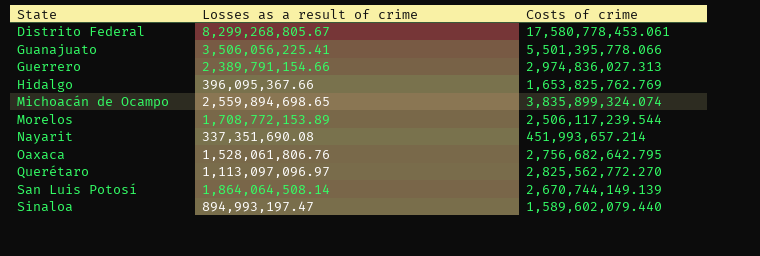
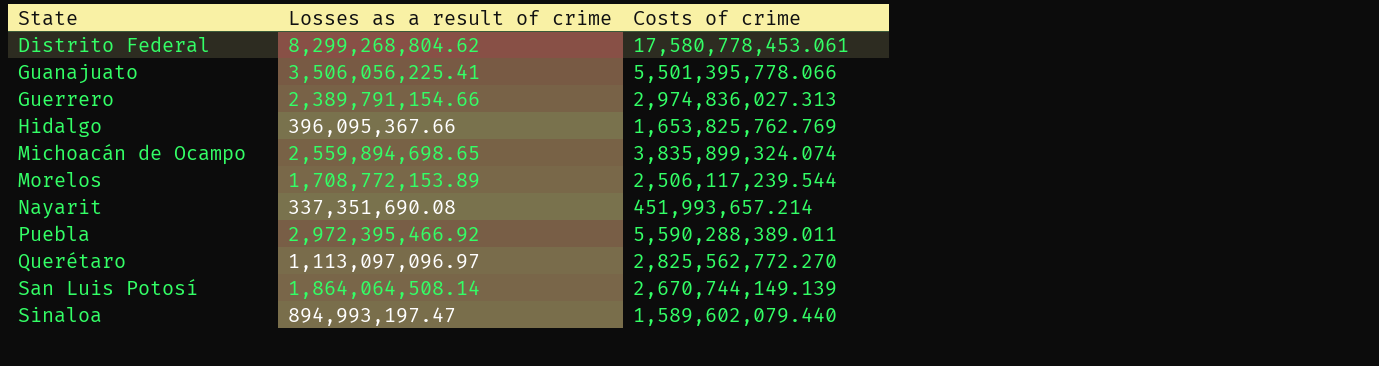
row Oaxaca: 1,528,061,806.76 | 2,756,682,642.795 -> none
Distrito Federal | Losses as a result of crime: 8,299,268,805.67 -> 8,299,268,804.62
row Puebla: none -> 2,972,395,466.92 | 5,590,288,389.011

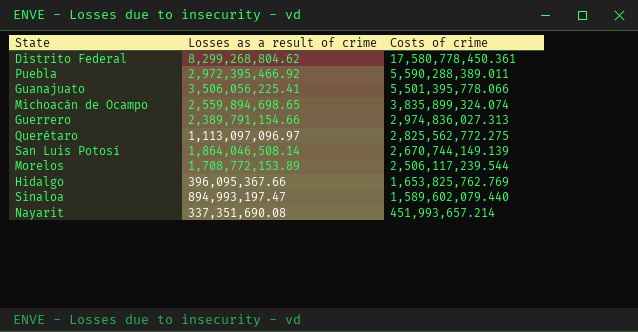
row order: State ascending -> Costs of crime descending
Distrito Federal | Costs of crime: 17,580,778,453.061 -> 17,580,778,450.361
Querétaro | Costs of crime: 2,825,562,772.270 -> 2,825,562,772.275
San Luis Potosí | Losses as a result of crime: 1,864,064,508.14 -> 1,864,046,508.14

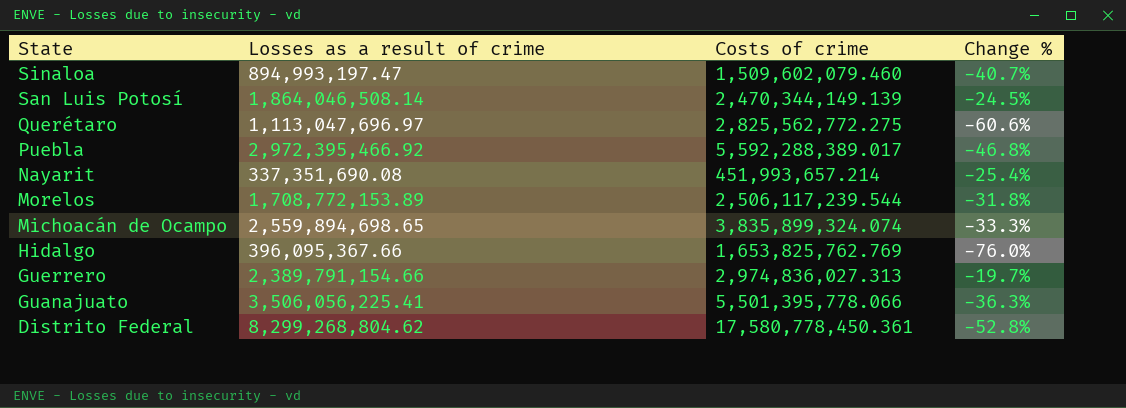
row order: Costs of crime descending -> State descending
column Change % | formula: none -> ([Losses as a result of crime] - [Costs of crime]) / [Costs of crime]
Sinaloa | Costs of crime: 1,589,602,079.440 -> 1,509,602,079.460
San Luis Potosí | Costs of crime: 2,670,744,149.139 -> 2,470,344,149.139
Querétaro | Losses as a result of crime: 1,113,097,096.97 -> 1,113,047,696.97
Puebla | Costs of crime: 5,590,288,389.011 -> 5,592,288,389.017

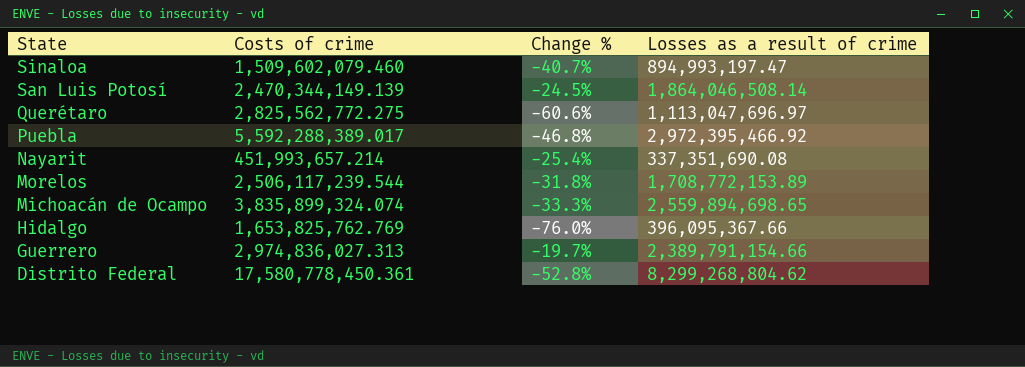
column Losses as a result of crime | position: 2 -> 4
row Guanajuato: 3,506,056,225.41 | 5,501,395,778.066 | -36.3% -> none

